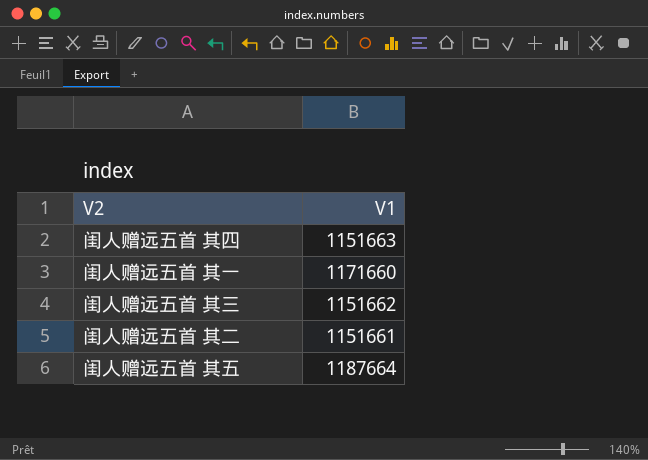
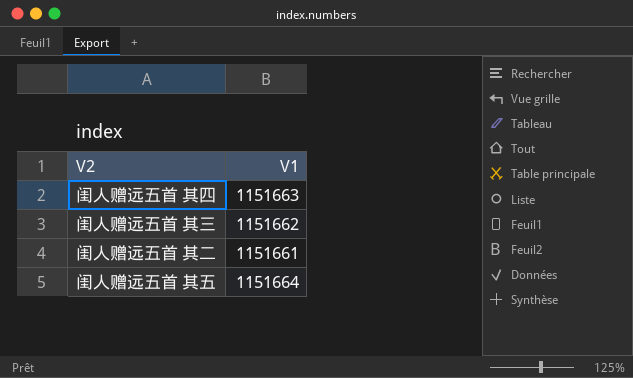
row 闺人赠远五首 其一: 1171660 -> none
闺人赠远五首 其五 | V1: 1187664 -> 1151664

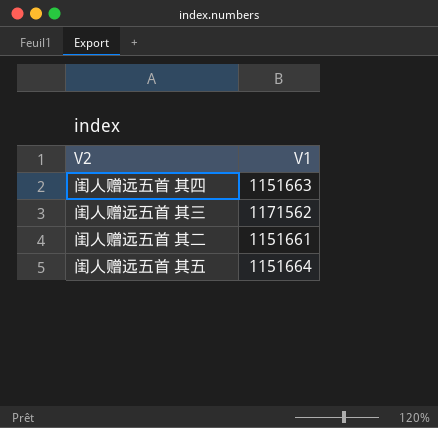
闺人赠远五首 其三 | V1: 1151662 -> 1171562

